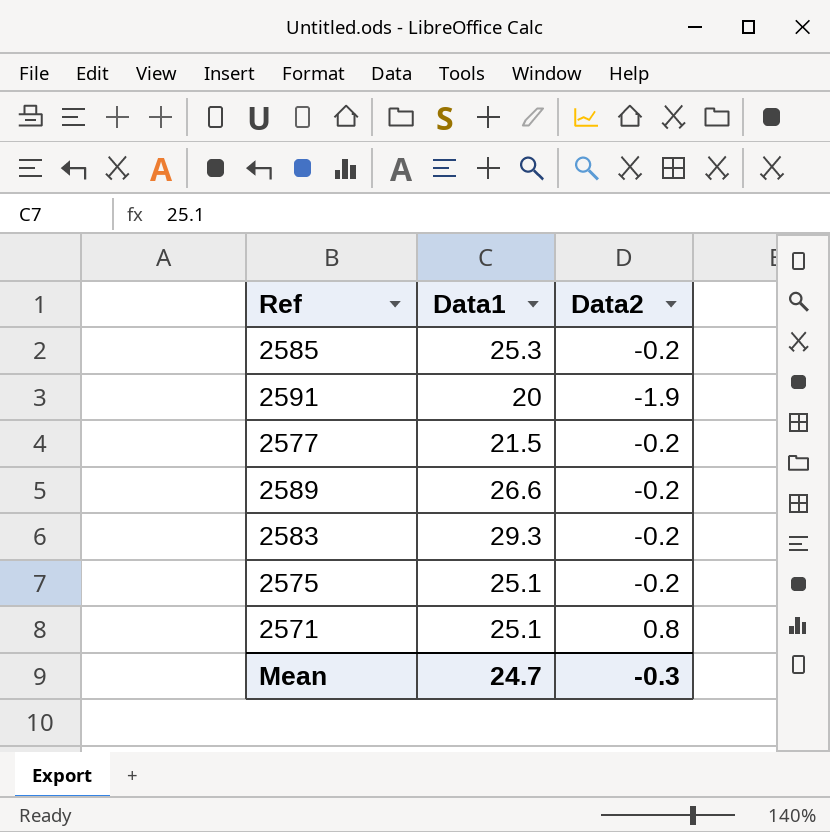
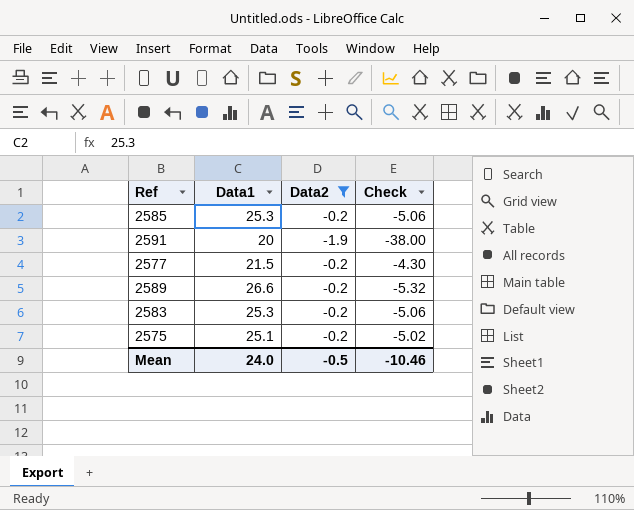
filter: none -> Data2 != 0.8
column Check | formula: none -> [Data1] * [Data2]
2583 | Data1: 29.3 -> 25.3
Mean | Data1: 24.7 -> 24.0
Mean | Data2: -0.3 -> -0.5

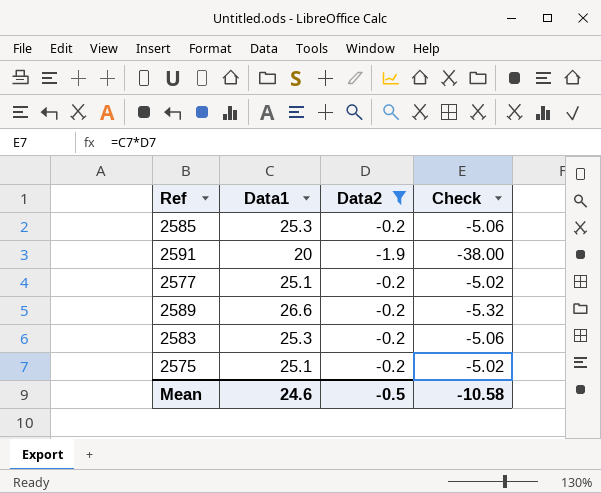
2577 | Data1: 21.5 -> 25.1
2577 | Check: -4.30 -> -5.02
Mean | Data1: 24.0 -> 24.6
Mean | Check: -10.46 -> -10.58

